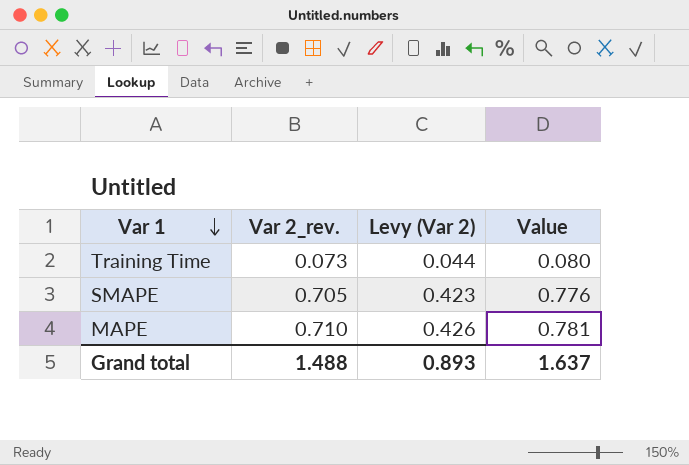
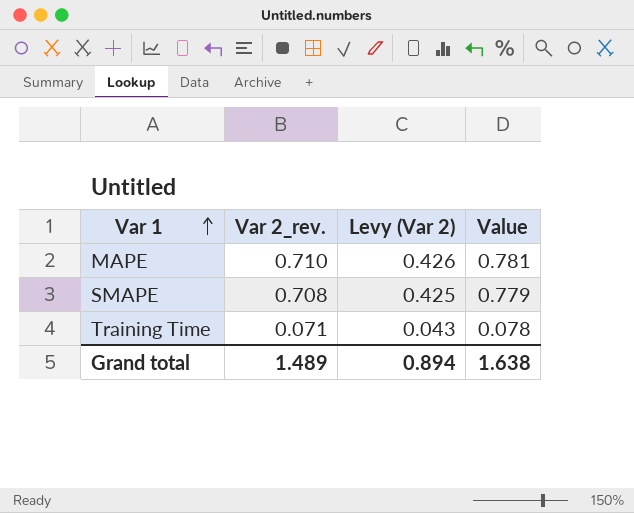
row order: Var 1 descending -> Var 1 ascending
SMAPE | Var 2_rev.: 0.705 -> 0.708
SMAPE | Levy (Var 2): 0.423 -> 0.425
SMAPE | Value: 0.776 -> 0.779
Training Time | Var 2_rev.: 0.073 -> 0.071
Training Time | Levy (Var 2): 0.044 -> 0.043
Training Time | Value: 0.080 -> 0.078
Grand total | Var 2_rev.: 1.488 -> 1.489
Grand total | Levy (Var 2): 0.893 -> 0.894
Grand total | Value: 1.637 -> 1.638

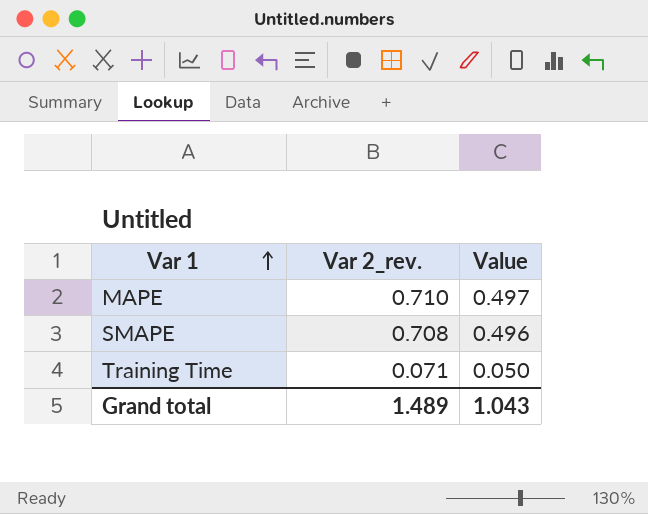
column Levy (Var 2) | formula: [Var 2_rev.] * 0.6 -> none
column Value | formula: [Var 2_rev.] * 1.1 -> [Var 2_rev.] * 0.7
Grand total | Value: 1.638 -> 1.043

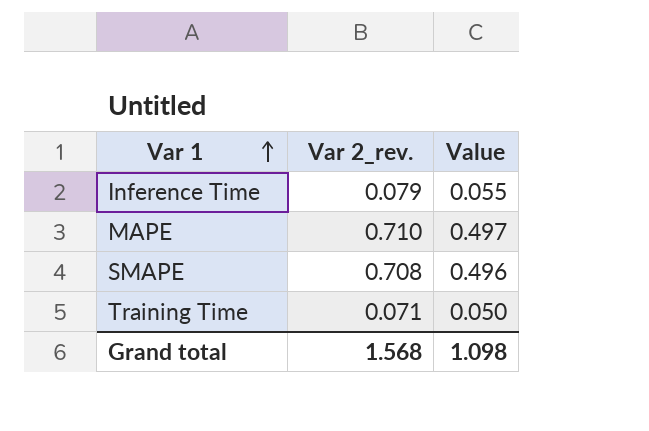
row Inference Time: none -> 0.079 | 0.055
Grand total | Var 2_rev.: 1.489 -> 1.568
Grand total | Value: 1.043 -> 1.098

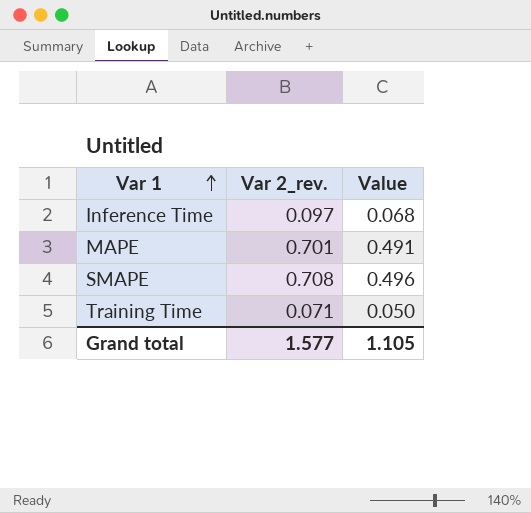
Inference Time | Var 2_rev.: 0.079 -> 0.097
Inference Time | Value: 0.055 -> 0.068
MAPE | Var 2_rev.: 0.710 -> 0.701
MAPE | Value: 0.497 -> 0.491
Grand total | Var 2_rev.: 1.568 -> 1.577
Grand total | Value: 1.098 -> 1.105

